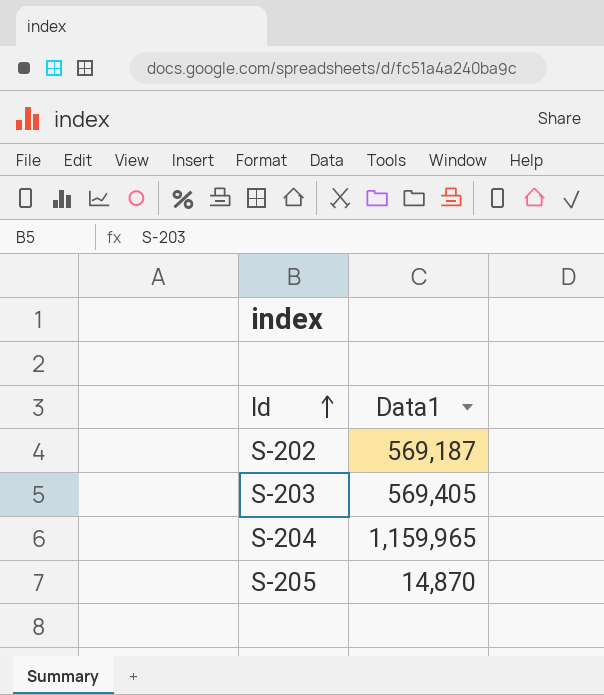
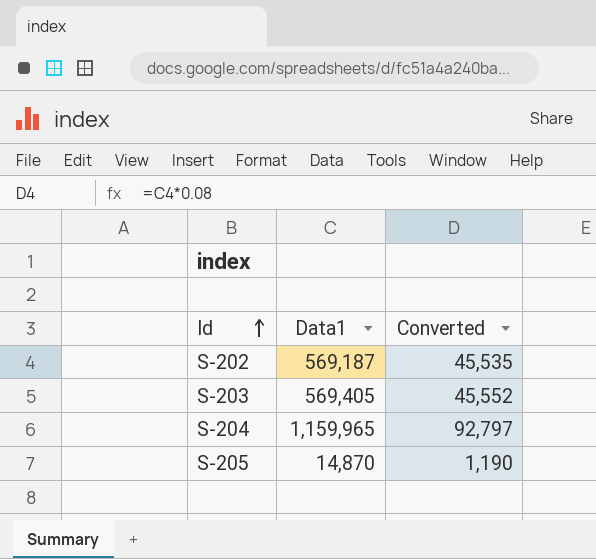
column Converted | formula: none -> [Data1] * 0.08

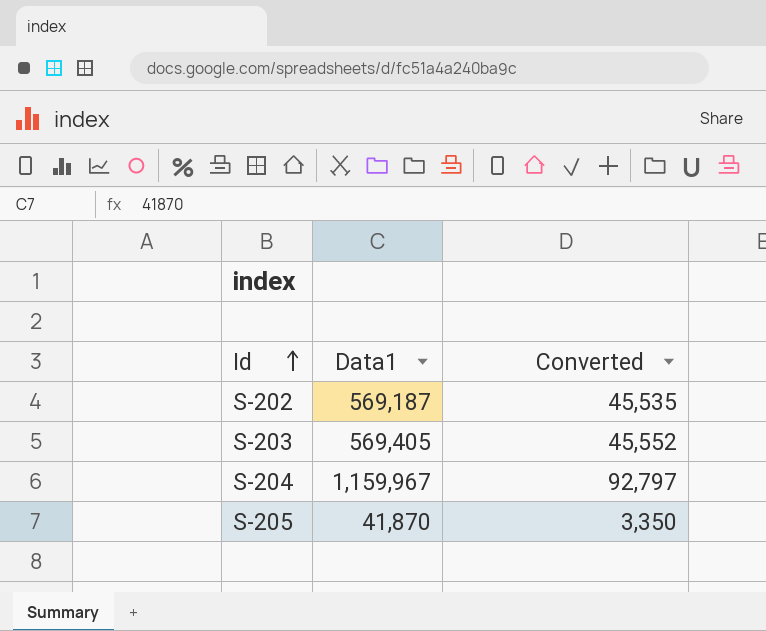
S-204 | Data1: 1,159,965 -> 1,159,967
S-205 | Data1: 14,870 -> 41,870
S-205 | Converted: 1,190 -> 3,350

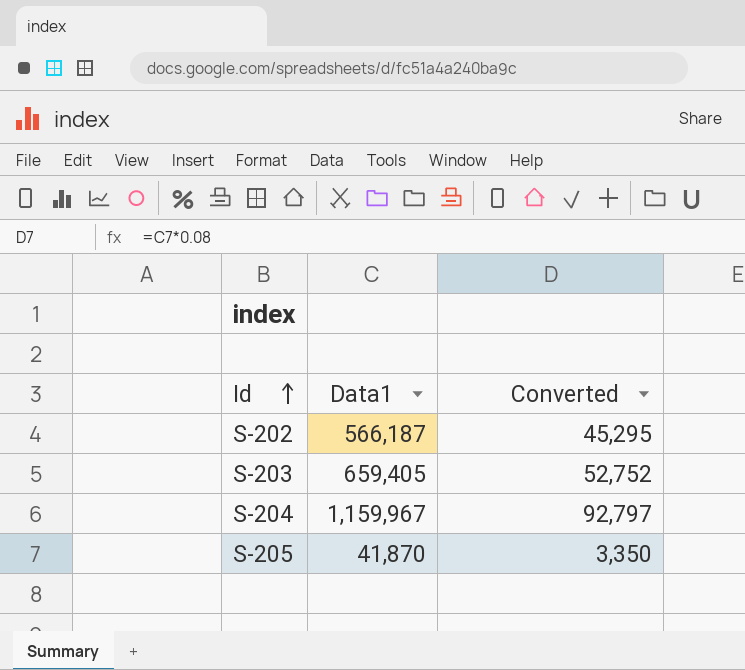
S-202 | Data1: 569,187 -> 566,187
S-202 | Converted: 45,535 -> 45,295
S-203 | Data1: 569,405 -> 659,405
S-203 | Converted: 45,552 -> 52,752

